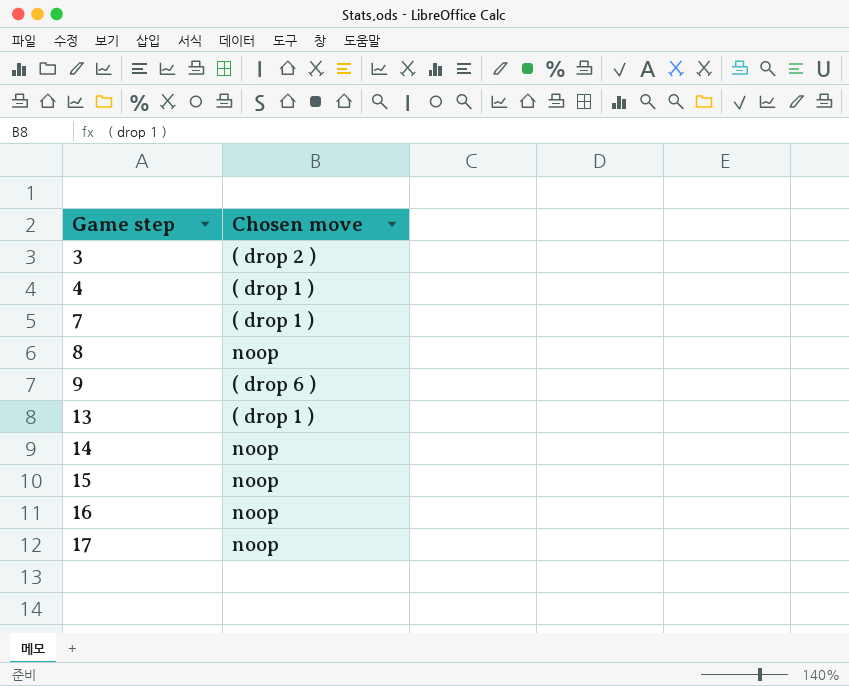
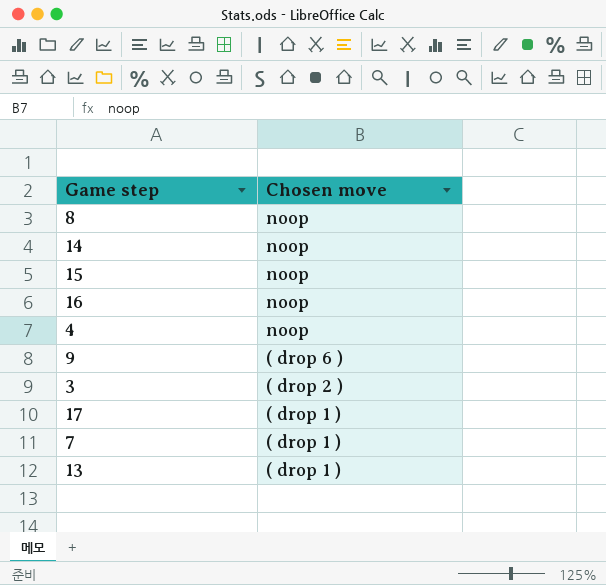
row order: Game step ascending -> Chosen move descending
4 | Chosen move: ( drop 1 ) -> noop
17 | Chosen move: noop -> ( drop 1 )

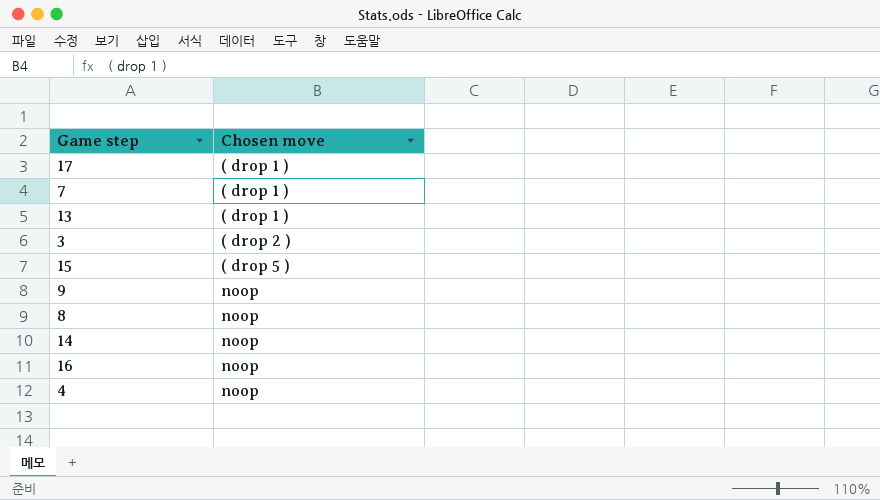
row order: Chosen move descending -> Chosen move ascending
15 | Chosen move: noop -> ( drop 5 )
9 | Chosen move: ( drop 6 ) -> noop

